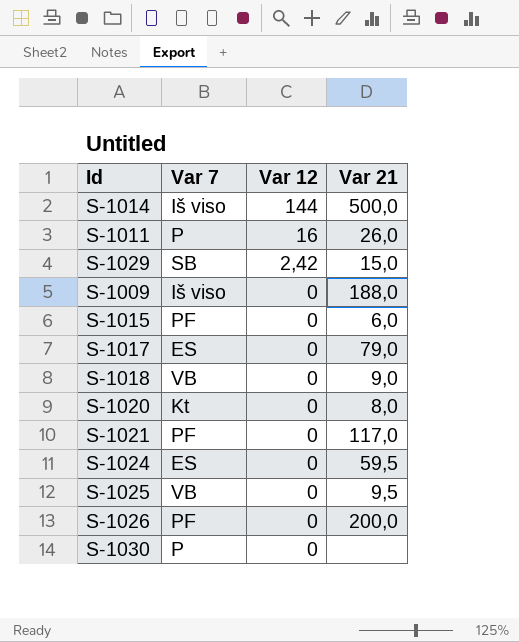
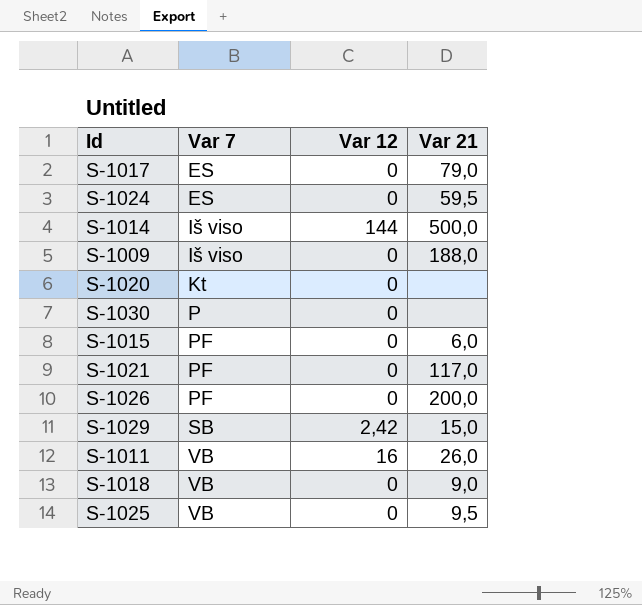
row order: Var 12 descending -> Var 7 ascending
S-1020 | Var 21: 8,0 -> none
S-1011 | Var 7: P -> VB

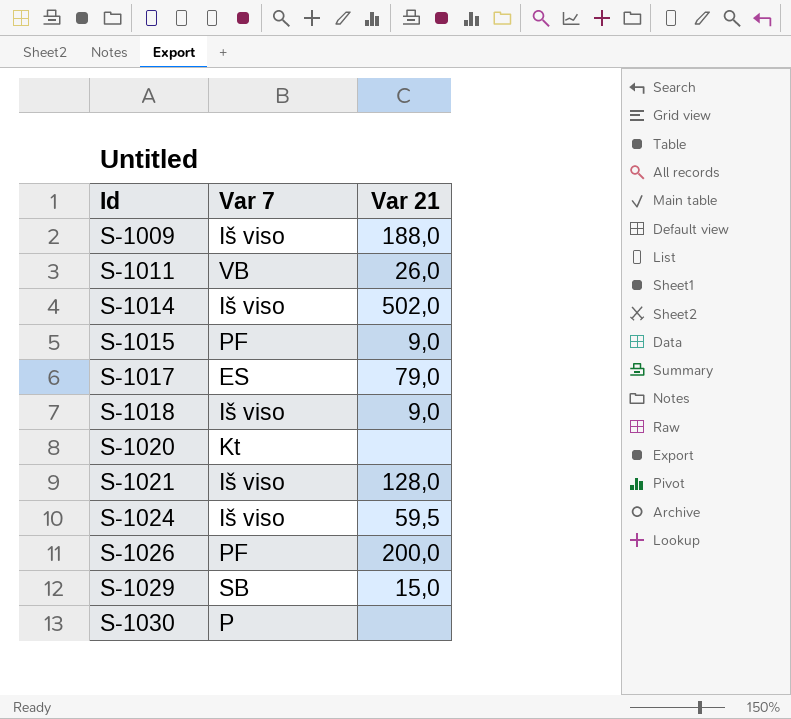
row order: Var 7 ascending -> Id ascending
column Var 12 | position: 3 -> none
row S-1025: VB | 0 | 9,5 -> none
S-1014 | Var 21: 500,0 -> 502,0
S-1015 | Var 21: 6,0 -> 9,0
S-1018 | Var 7: VB -> Iš viso
S-1021 | Var 7: PF -> Iš viso
S-1021 | Var 21: 117,0 -> 128,0
S-1024 | Var 7: ES -> Iš viso

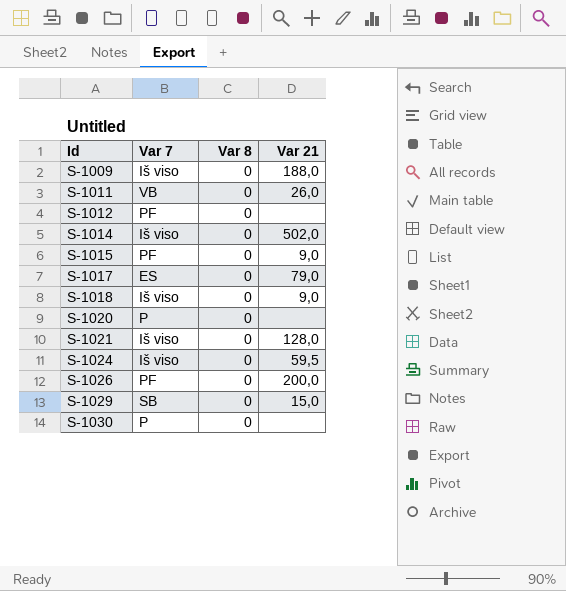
column Var 8 | position: none -> 3
row S-1012: none -> PF | 0 | none
S-1020 | Var 7: Kt -> P

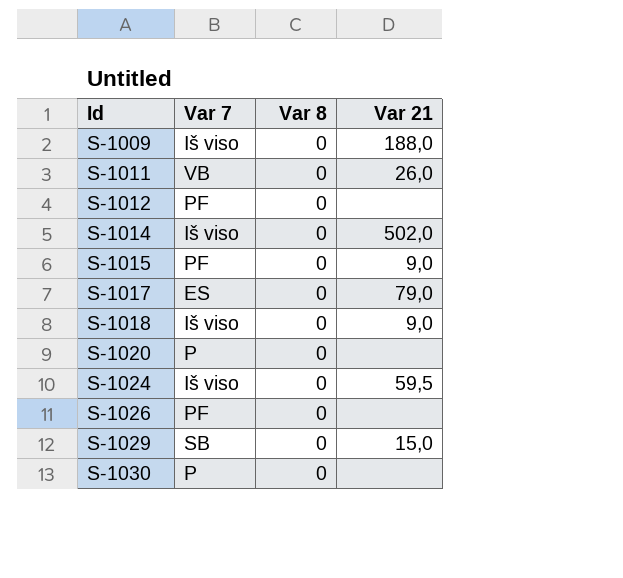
row S-1021: Iš viso | 0 | 128,0 -> none
S-1026 | Var 21: 200,0 -> none

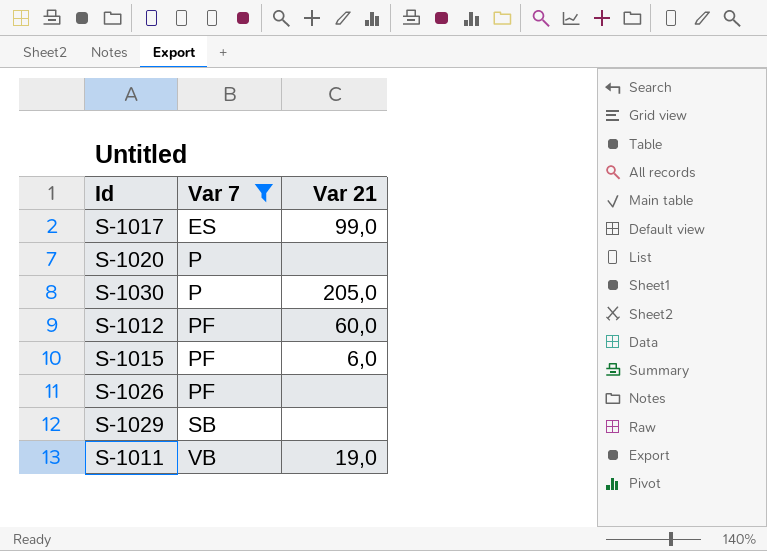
filter: none -> Var 7 != Iš viso
row order: Id ascending -> Var 7 ascending
column Var 8 | position: 3 -> none
S-1017 | Var 21: 79,0 -> 99,0
S-1030 | Var 21: none -> 205,0
S-1012 | Var 21: none -> 60,0
S-1015 | Var 21: 9,0 -> 6,0
S-1029 | Var 21: 15,0 -> none
S-1011 | Var 21: 26,0 -> 19,0

